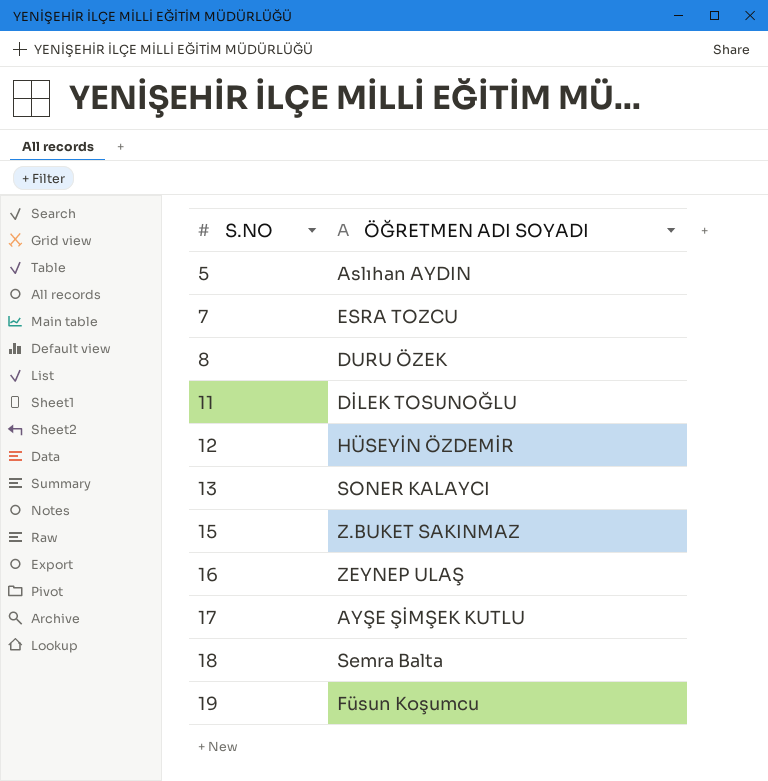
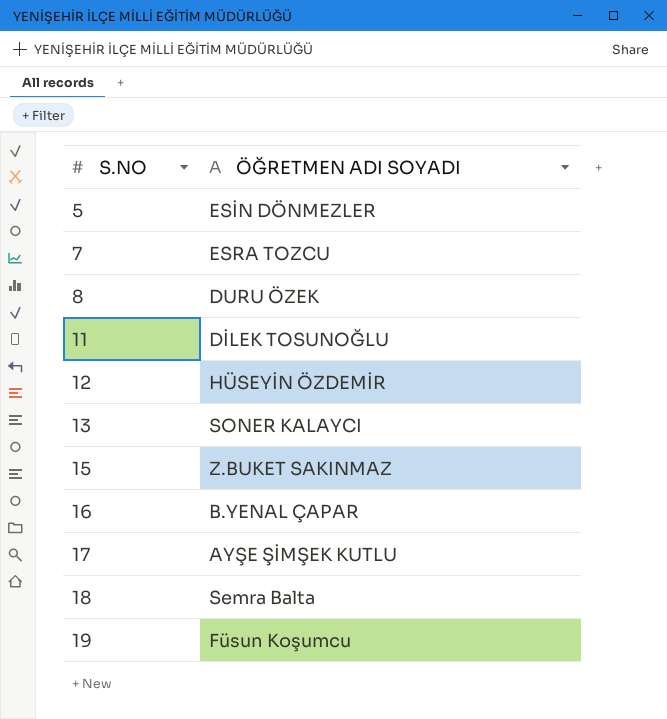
5 | ÖĞRETMEN ADI SOYADI: Aslıhan AYDIN -> ESİN DÖNMEZLER
16 | ÖĞRETMEN ADI SOYADI: ZEYNEP ULAŞ -> B.YENAL ÇAPAR

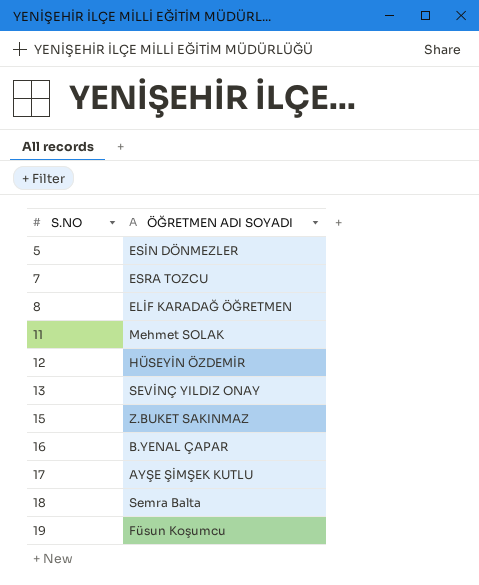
8 | ÖĞRETMEN ADI SOYADI: DURU ÖZEK -> ELİF KARADAĞ ÖĞRETMEN
11 | ÖĞRETMEN ADI SOYADI: DİLEK TOSUNOĞLU -> Mehmet SOLAK
13 | ÖĞRETMEN ADI SOYADI: SONER KALAYCI -> SEVİNÇ YILDIZ ONAY

